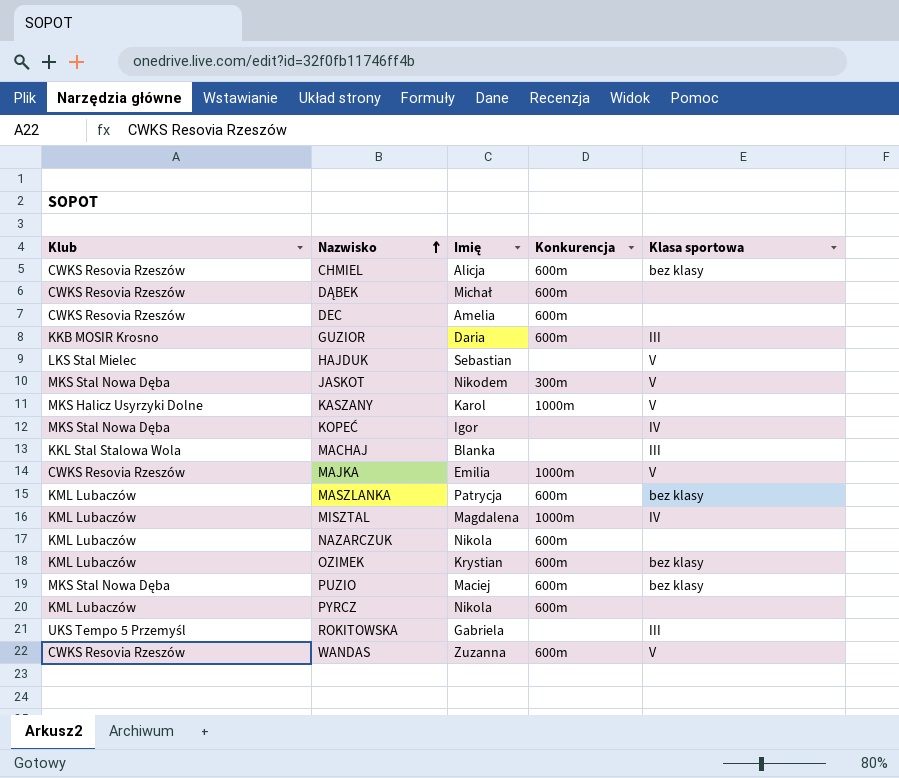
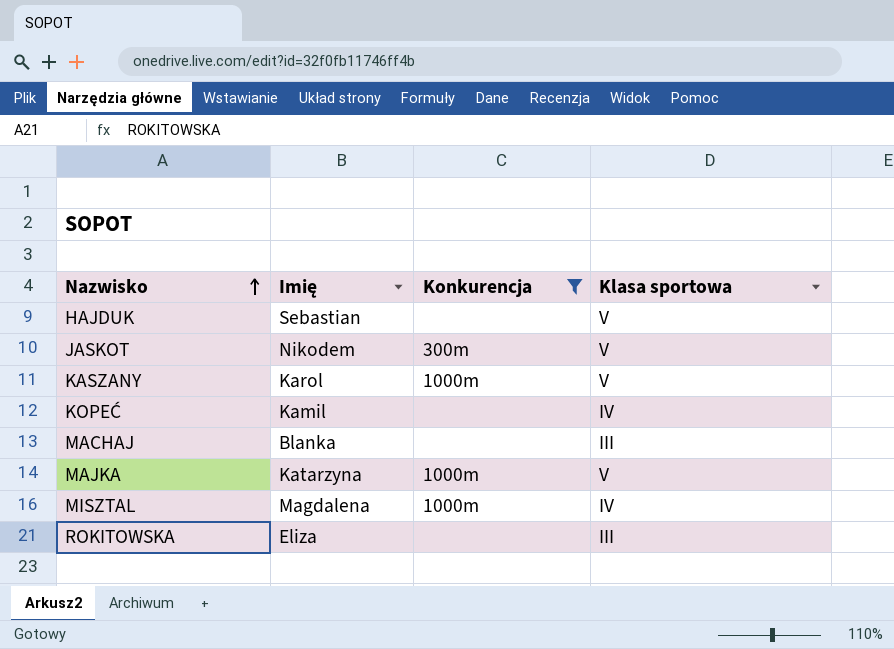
filter: none -> Konkurencja != 600m
column Klub | position: 1 -> none
KOPEĆ | Imię: Igor -> Kamil
MAJKA | Imię: Emilia -> Katarzyna
ROKITOWSKA | Imię: Gabriela -> Eliza

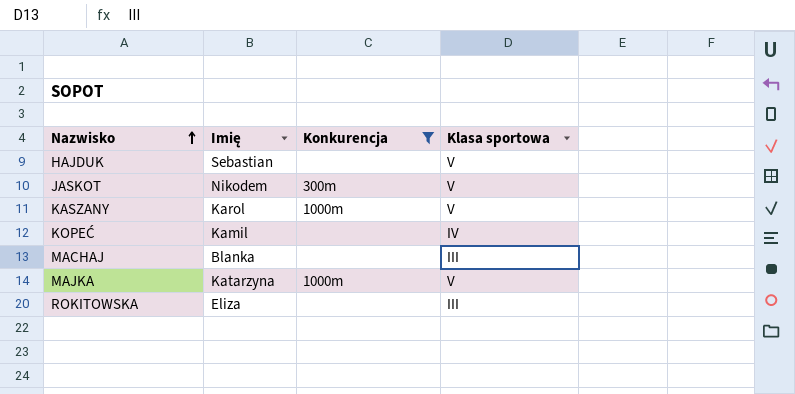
row MISZTAL: Magdalena | 1000m | IV -> none

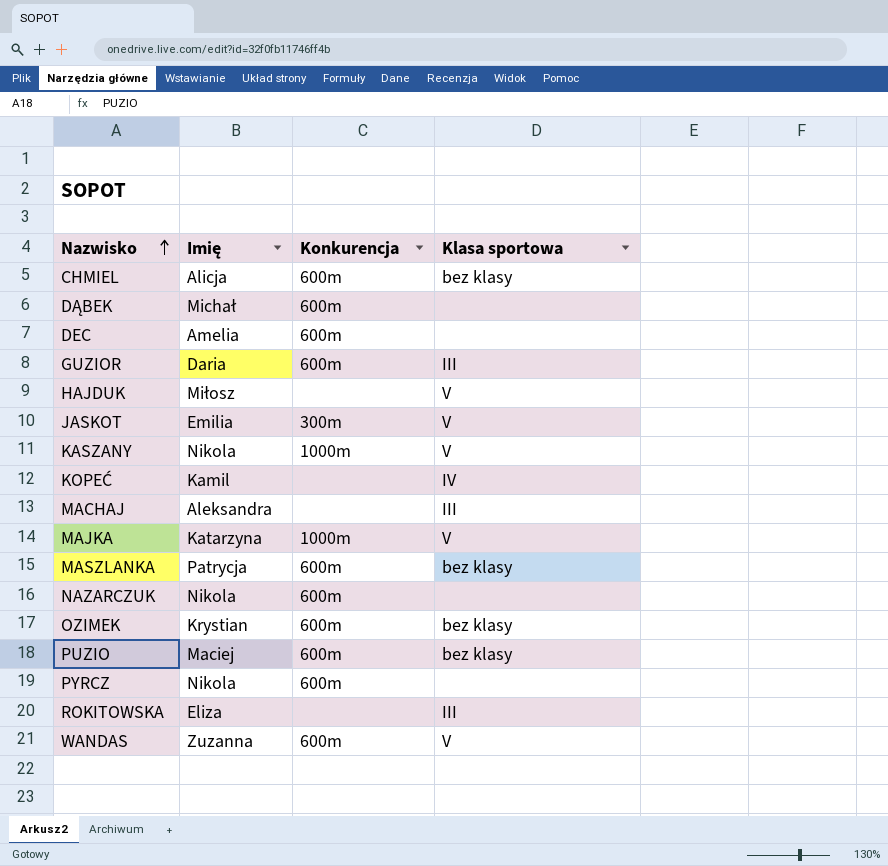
filter: Konkurencja != 600m -> none
HAJDUK | Imię: Sebastian -> Miłosz
JASKOT | Imię: Nikodem -> Emilia
KASZANY | Imię: Karol -> Nikola
MACHAJ | Imię: Blanka -> Aleksandra

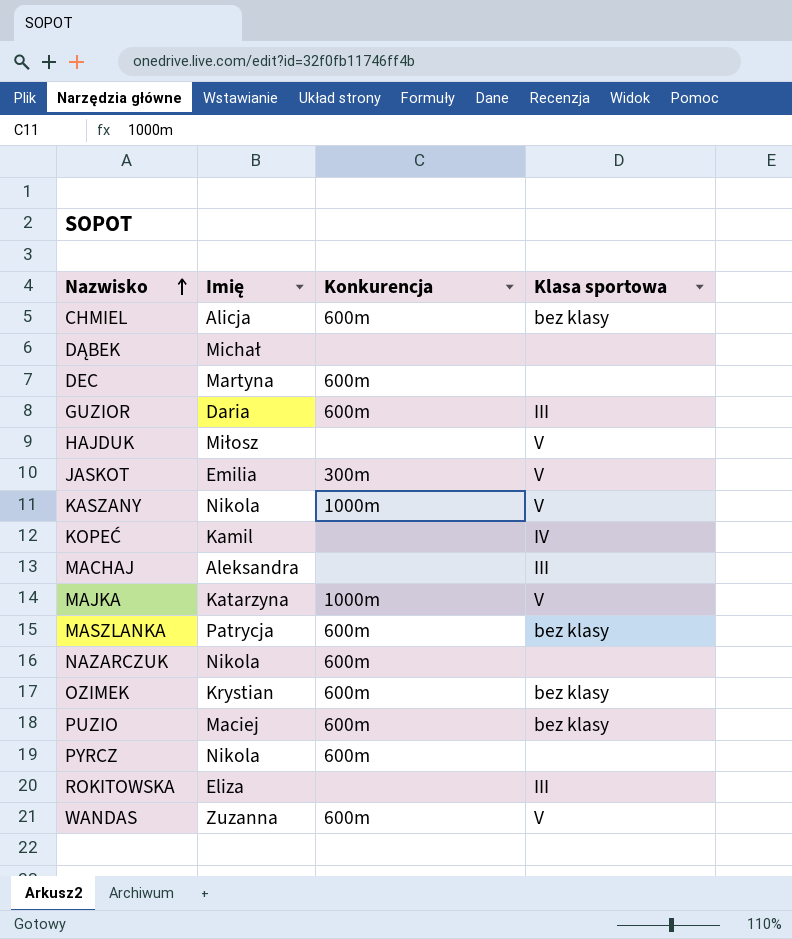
DĄBEK | Konkurencja: 600m -> none
DEC | Imię: Amelia -> Martyna

